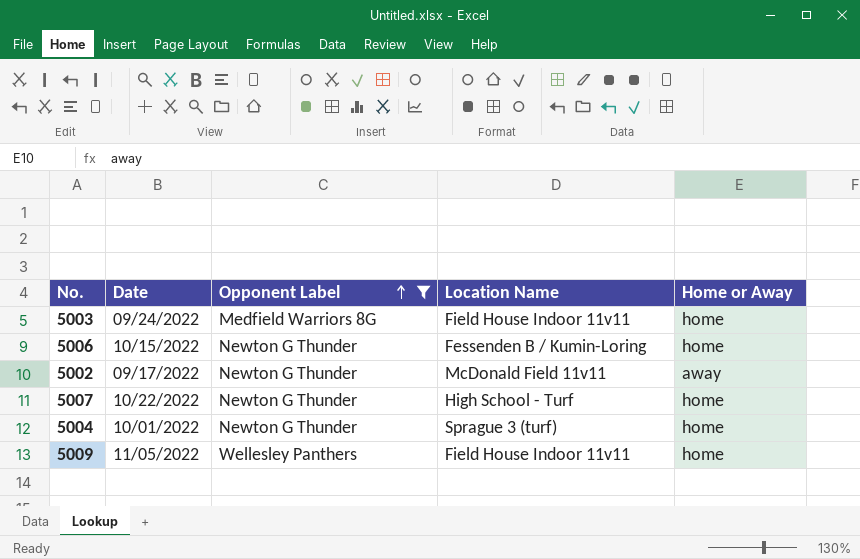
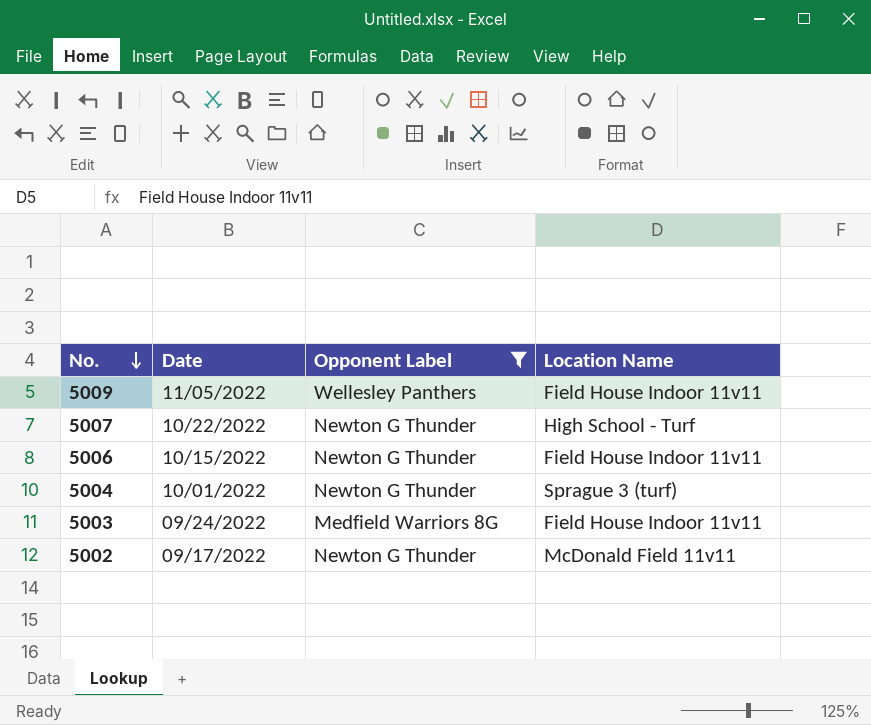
row order: Opponent Label ascending -> No. descending
column Home or Away | position: 5 -> none
5006 | Location Name: Fessenden B / Kumin-Loring -> Field House Indoor 11v11

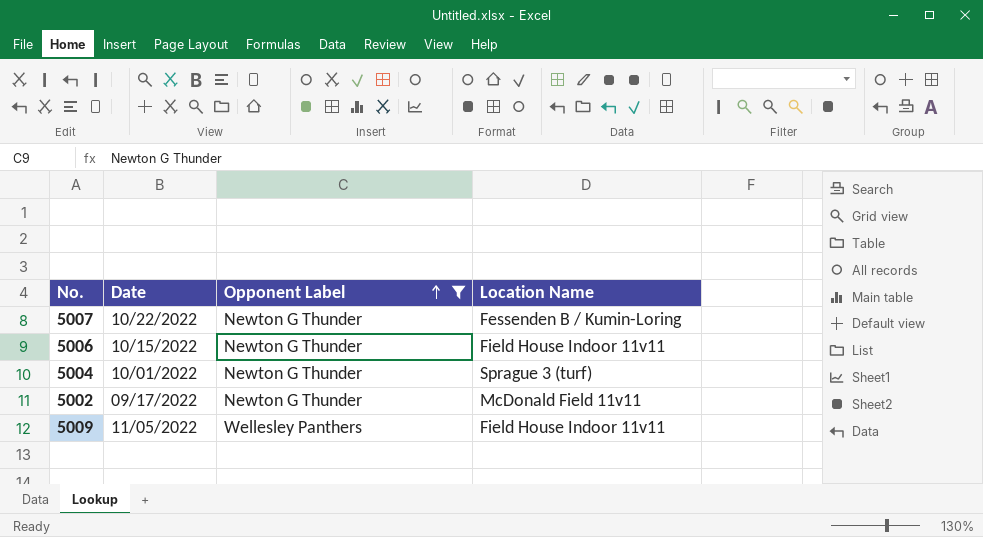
row order: No. descending -> Opponent Label ascending
row 5003: 09/24/2022 | Medfield Warriors 8G | Field House Indoor 11v11 -> none
5007 | Location Name: High School - Turf -> Fessenden B / Kumin-Loring

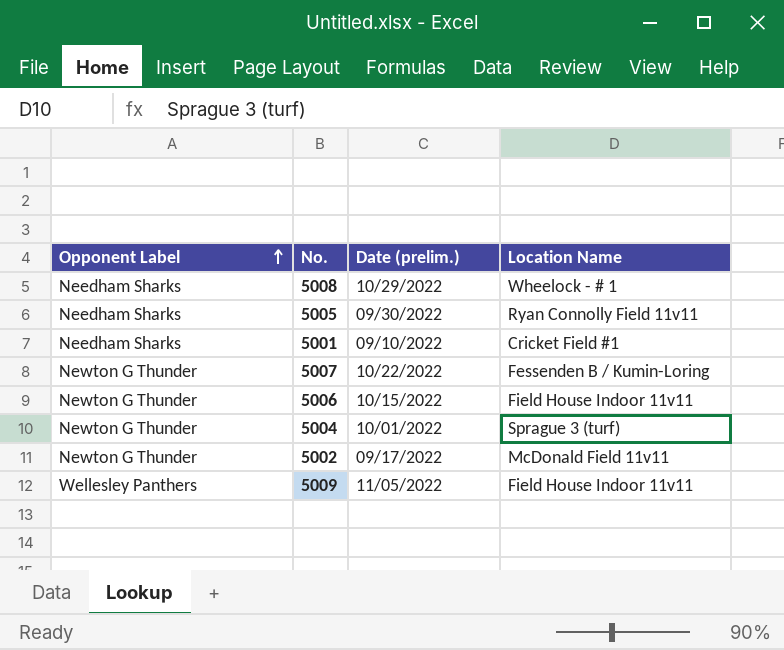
filter: Opponent Label != Needham Sharks -> none
column Opponent Label | position: 3 -> 1
column name: Date -> Date (prelim.)

